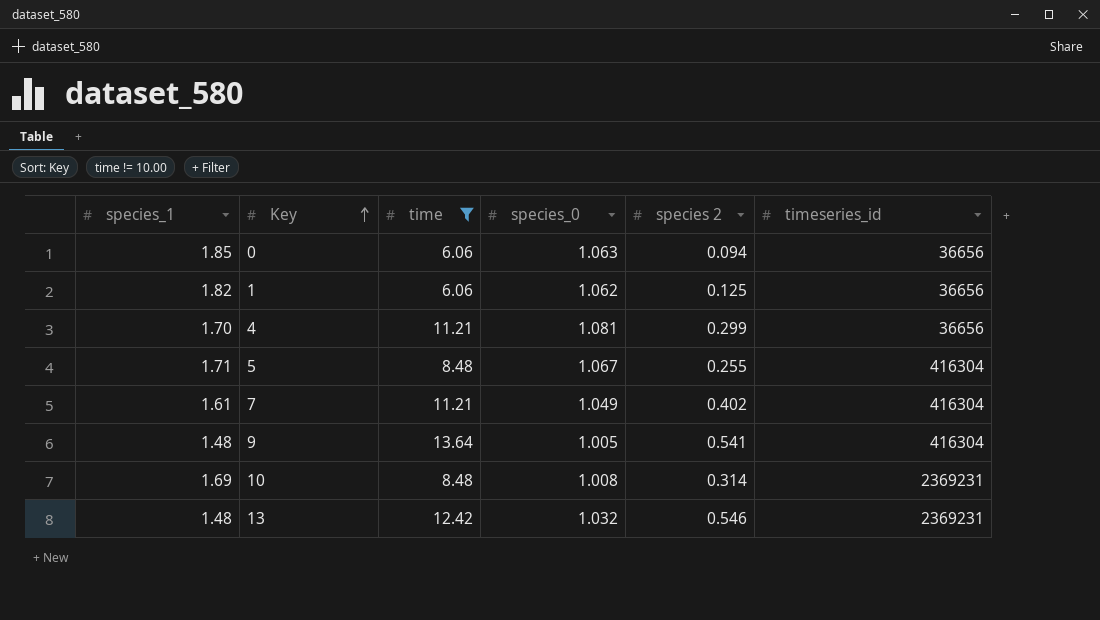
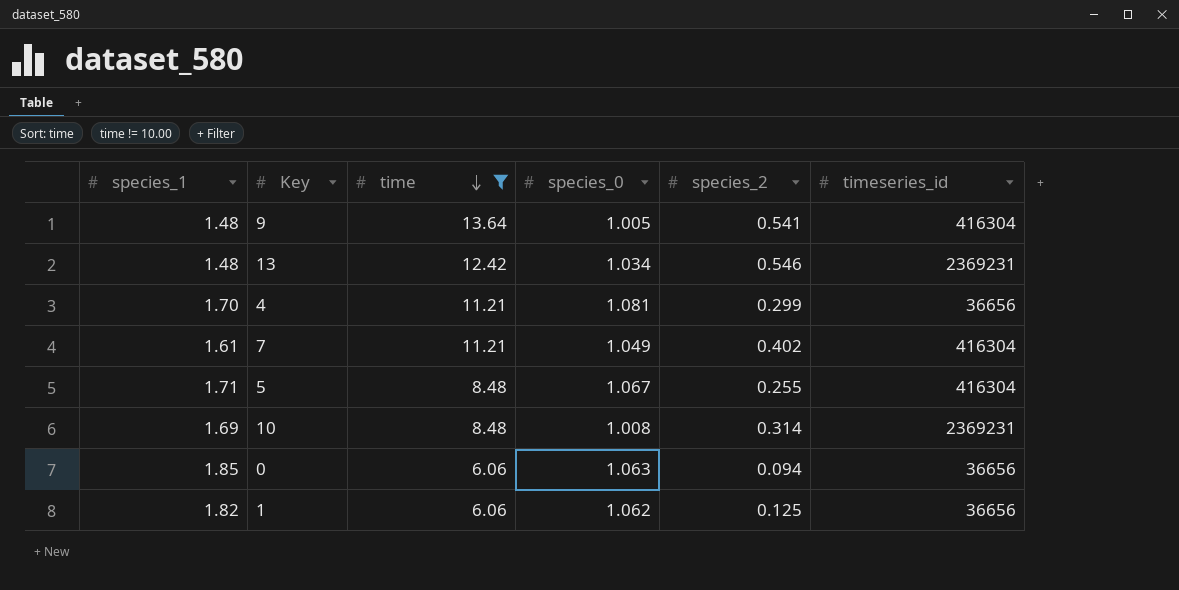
row order: Key ascending -> time descending
column name: species 2 -> species_2
13 | species_0: 1.032 -> 1.034

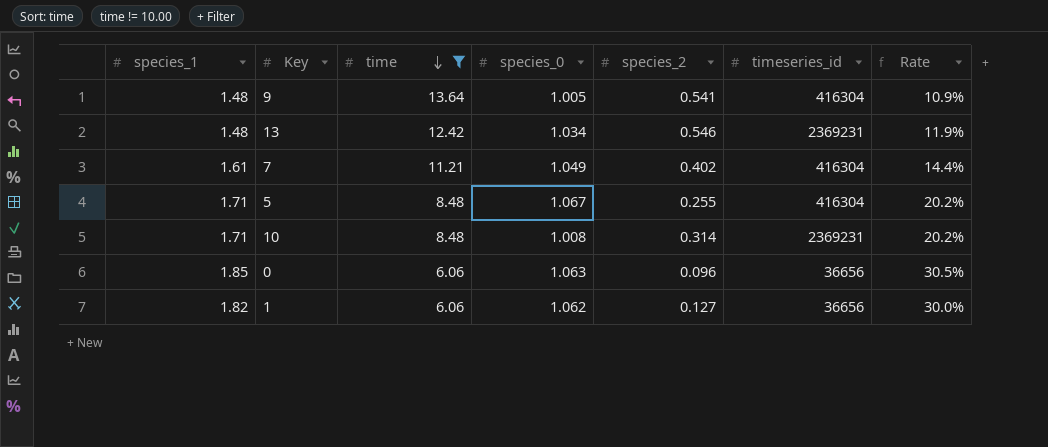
column Rate | formula: none -> [species_1] / [time]
row 4: 1.70 | 11.21 | 1.081 | 0.299 | 36656 -> none
10 | species_1: 1.69 -> 1.71
0 | species_2: 0.094 -> 0.096
1 | species_2: 0.125 -> 0.127

